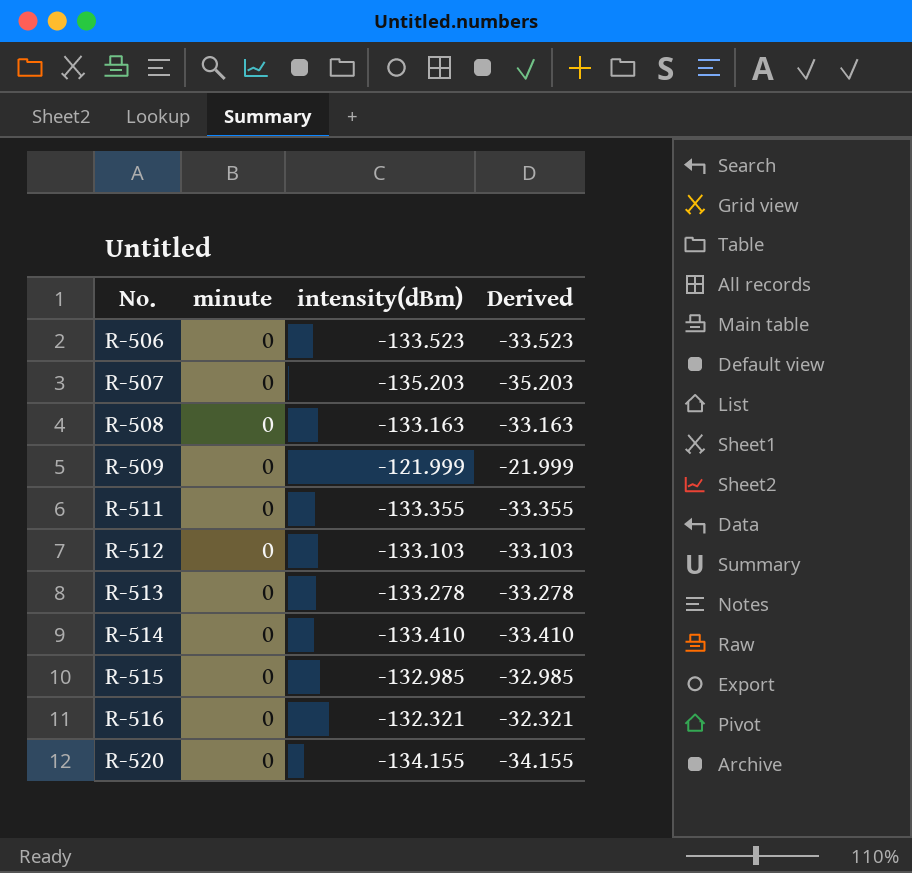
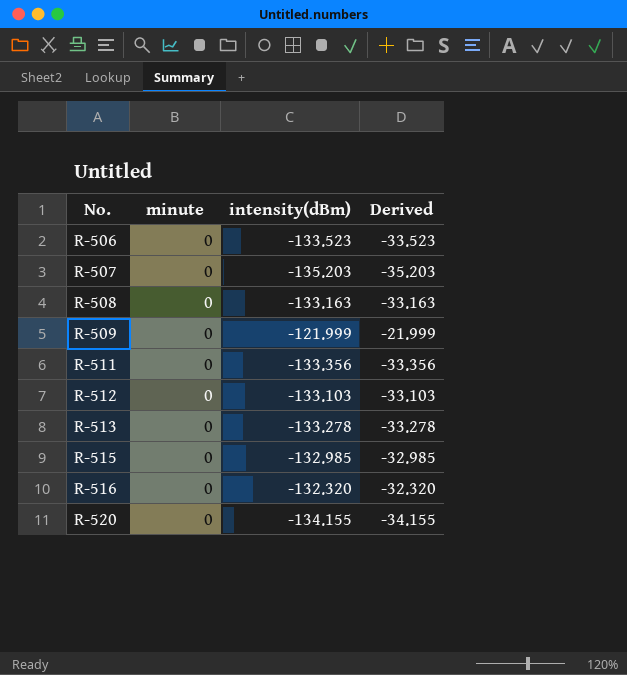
row R-514: 0 | -133.410 | -33.410 -> none
R-511 | intensity(dBm): -133.355 -> -133.356
R-511 | Derived: -33.355 -> -33.356
R-516 | intensity(dBm): -132.321 -> -132.320
R-516 | Derived: -32.321 -> -32.320

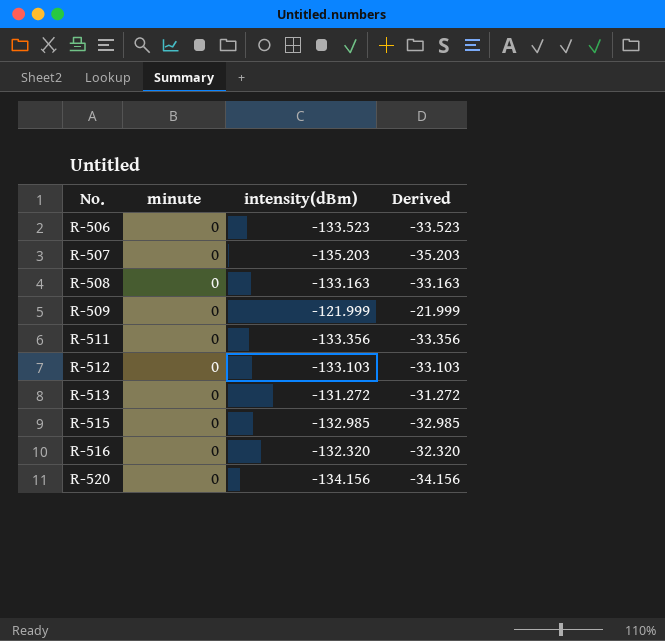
R-513 | intensity(dBm): -133.278 -> -131.272
R-513 | Derived: -33.278 -> -31.272
R-520 | intensity(dBm): -134.155 -> -134.156
R-520 | Derived: -34.155 -> -34.156

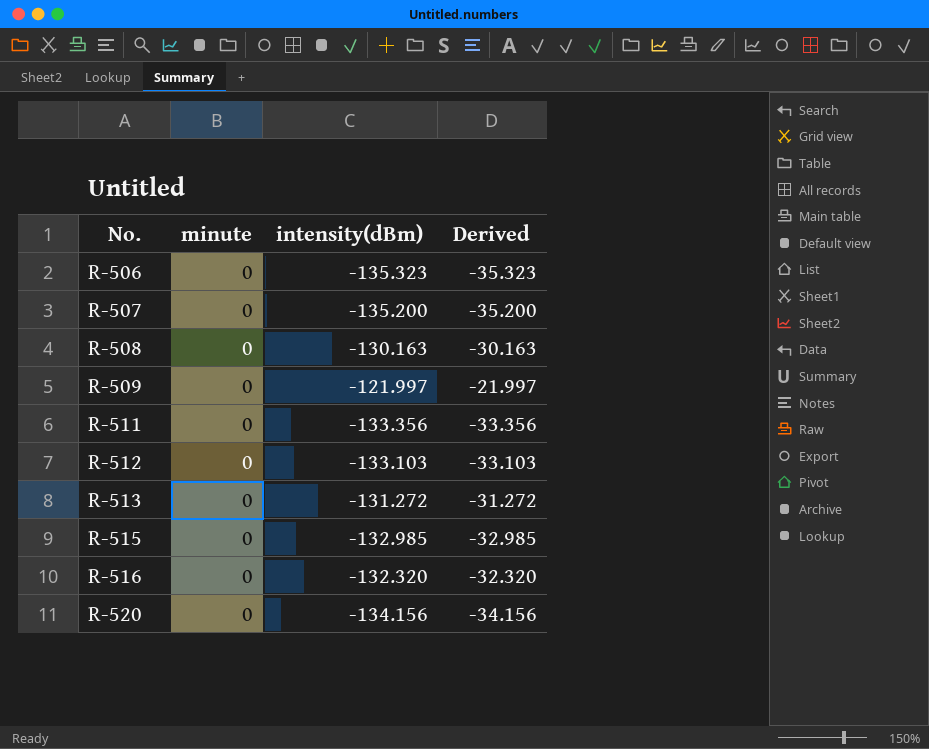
R-506 | intensity(dBm): -133.523 -> -135.323
R-506 | Derived: -33.523 -> -35.323
R-507 | intensity(dBm): -135.203 -> -135.200
R-507 | Derived: -35.203 -> -35.200
R-508 | intensity(dBm): -133.163 -> -130.163
R-508 | Derived: -33.163 -> -30.163
R-509 | intensity(dBm): -121.999 -> -121.997
R-509 | Derived: -21.999 -> -21.997

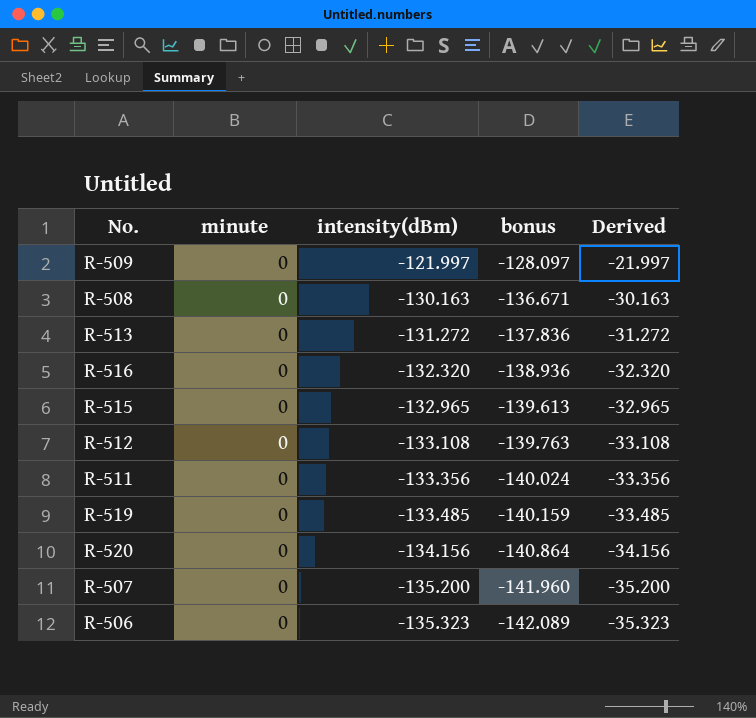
row order: No. ascending -> intensity(dBm) descending
column bonus | formula: none -> [intensity(dBm)] * 1.05
R-515 | intensity(dBm): -132.985 -> -132.965
R-515 | Derived: -32.985 -> -32.965
R-512 | intensity(dBm): -133.103 -> -133.108
R-512 | Derived: -33.103 -> -33.108
row R-519: none -> 0 | -133.485 | -140.159 | -33.485

